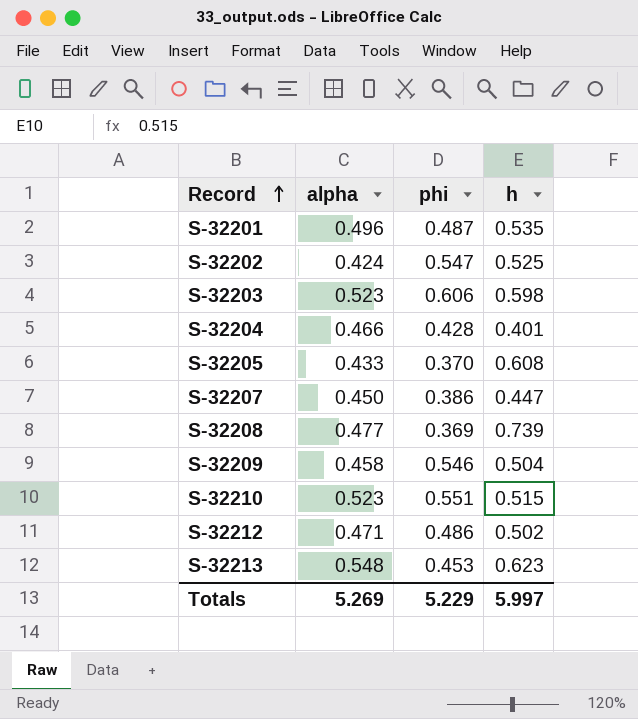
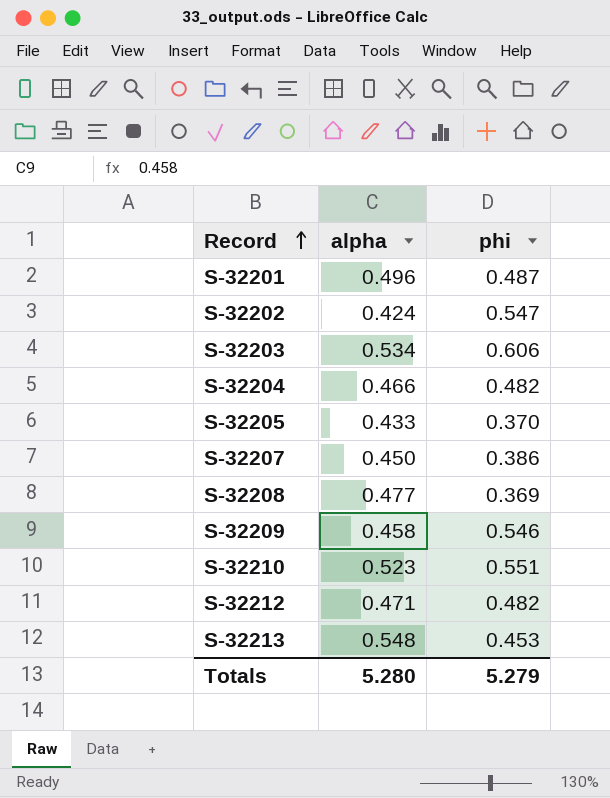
column h | position: 4 -> none
S-32203 | alpha: 0.523 -> 0.534
S-32204 | phi: 0.428 -> 0.482
S-32212 | phi: 0.486 -> 0.482
Totals | alpha: 5.269 -> 5.280
Totals | phi: 5.229 -> 5.279

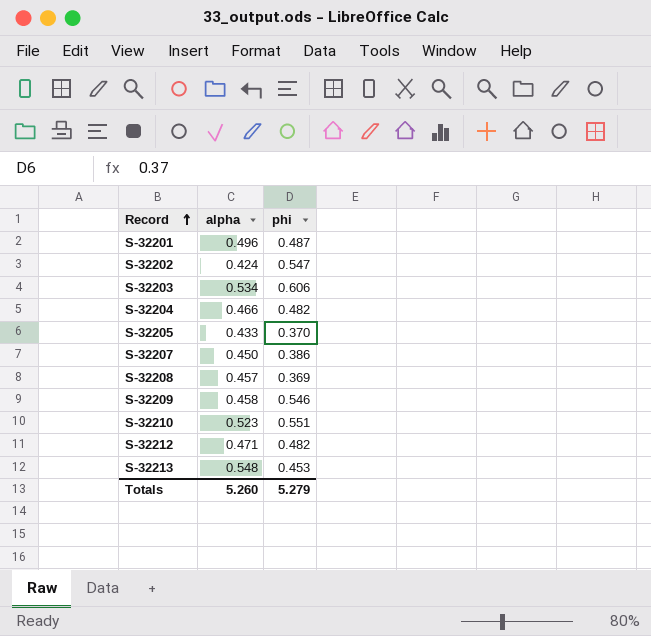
S-32208 | alpha: 0.477 -> 0.457
Totals | alpha: 5.280 -> 5.260

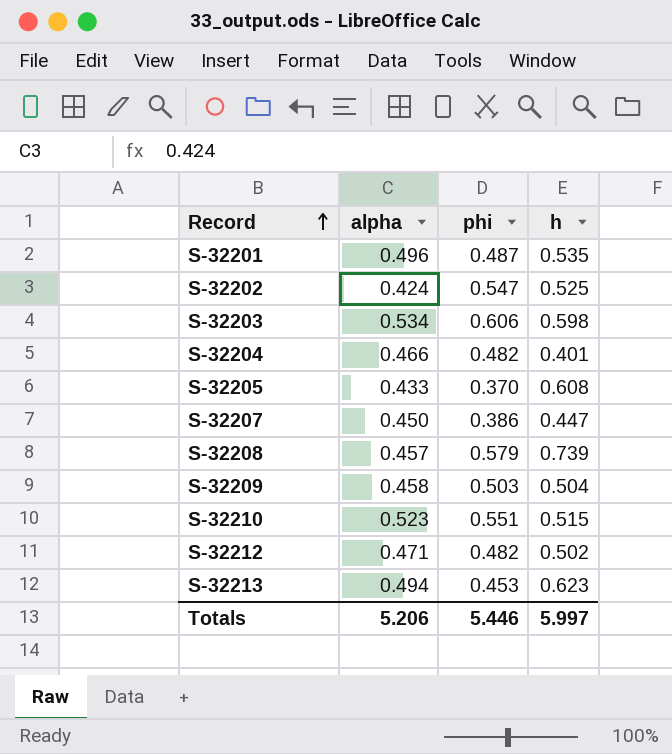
column h | position: none -> 4
S-32208 | phi: 0.369 -> 0.579
S-32209 | phi: 0.546 -> 0.503
S-32213 | alpha: 0.548 -> 0.494
Totals | alpha: 5.260 -> 5.206
Totals | phi: 5.279 -> 5.446

